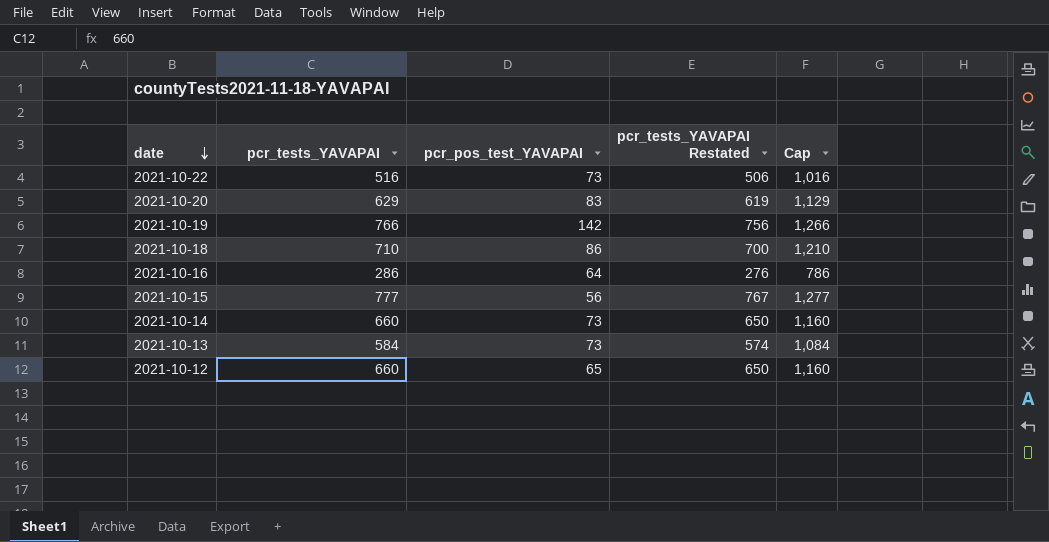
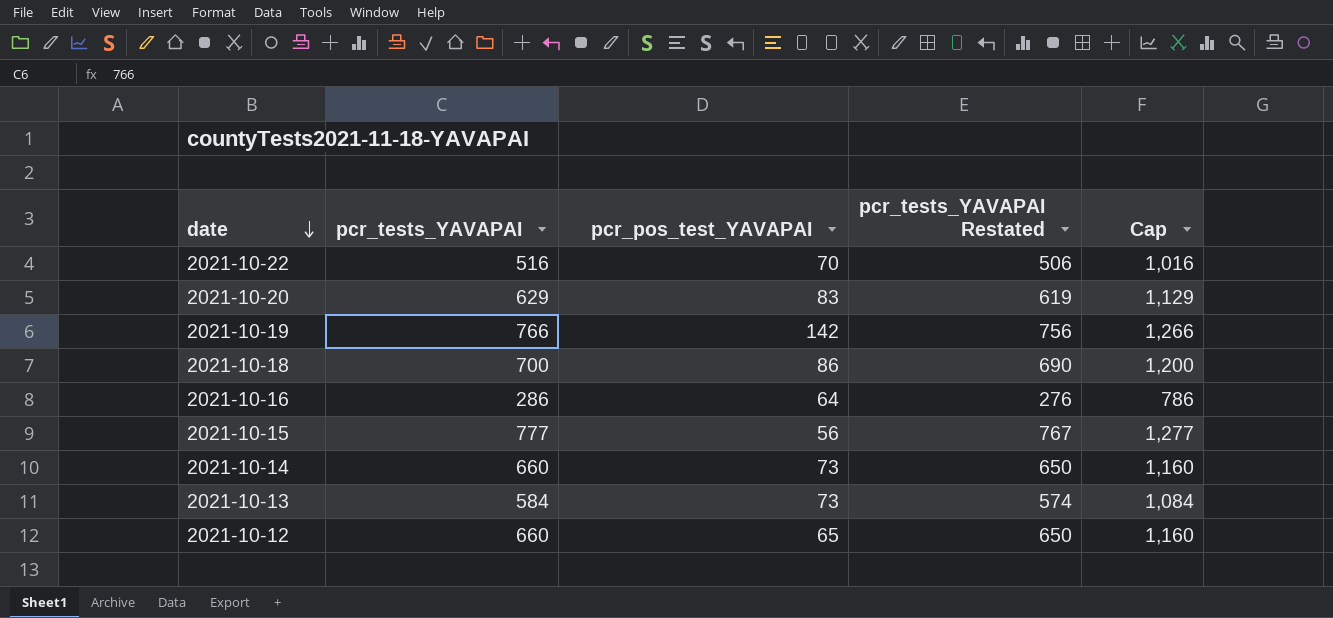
2021-10-22 | pcr_pos_test_YAVAPAI: 73 -> 70
2021-10-18 | pcr_tests_YAVAPAI: 710 -> 700
2021-10-18 | pcr_tests_YAVAPAI Restated: 700 -> 690
2021-10-18 | Cap: 1,210 -> 1,200

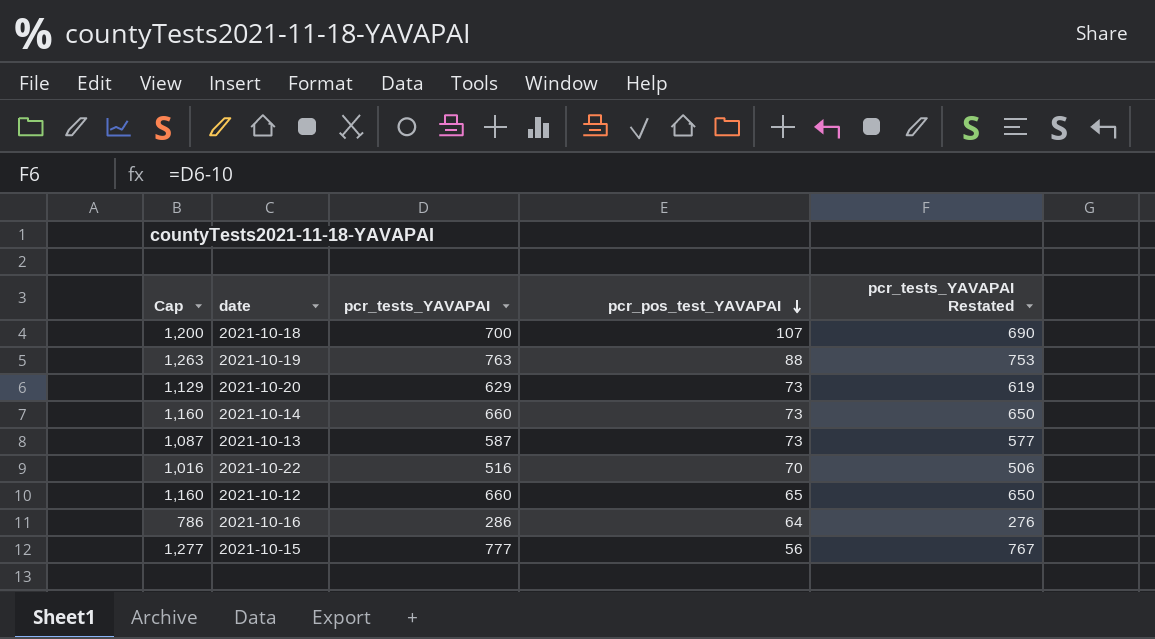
row order: date descending -> pcr_pos_test_YAVAPAI descending
column Cap | position: 5 -> 1
2021-10-18 | pcr_pos_test_YAVAPAI: 86 -> 107
2021-10-19 | Cap: 1,266 -> 1,263
2021-10-19 | pcr_tests_YAVAPAI: 766 -> 763
2021-10-19 | pcr_pos_test_YAVAPAI: 142 -> 88
2021-10-19 | pcr_tests_YAVAPAI Restated: 756 -> 753
2021-10-20 | pcr_pos_test_YAVAPAI: 83 -> 73
2021-10-13 | Cap: 1,084 -> 1,087
2021-10-13 | pcr_tests_YAVAPAI: 584 -> 587
2021-10-13 | pcr_tests_YAVAPAI Restated: 574 -> 577

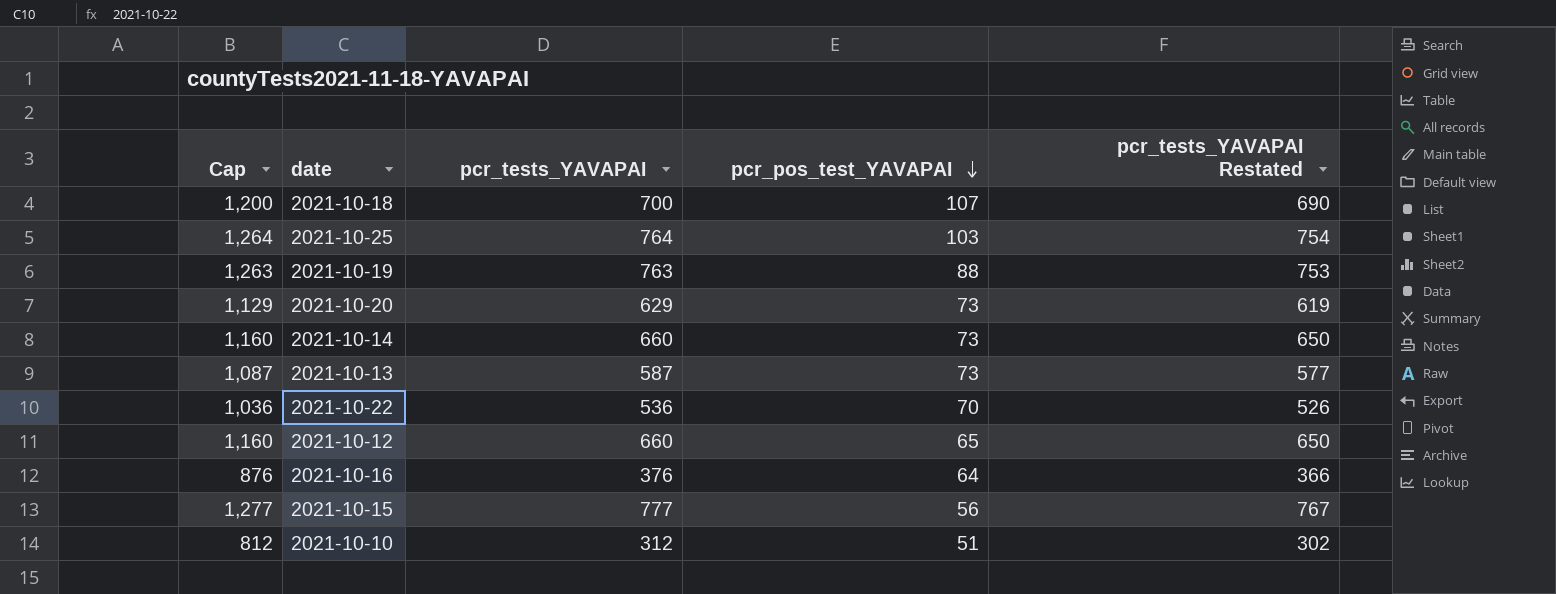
row 2021-10-25: none -> 1,264 | 764 | 103 | 754
2021-10-22 | Cap: 1,016 -> 1,036
2021-10-22 | pcr_tests_YAVAPAI: 516 -> 536
2021-10-22 | pcr_tests_YAVAPAI Restated: 506 -> 526
2021-10-16 | Cap: 786 -> 876
2021-10-16 | pcr_tests_YAVAPAI: 286 -> 376
2021-10-16 | pcr_tests_YAVAPAI Restated: 276 -> 366
row 2021-10-10: none -> 812 | 312 | 51 | 302

